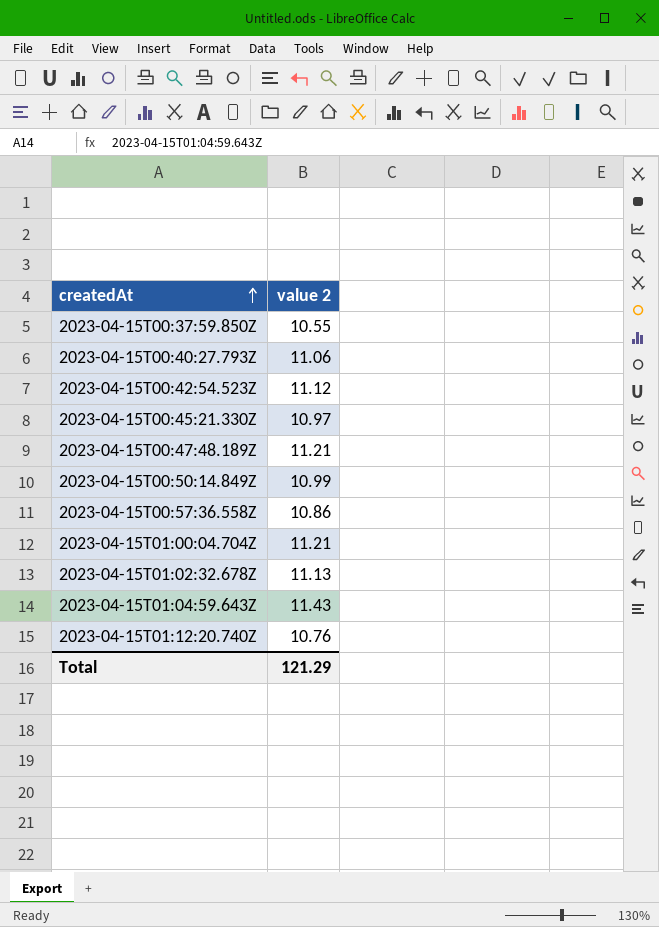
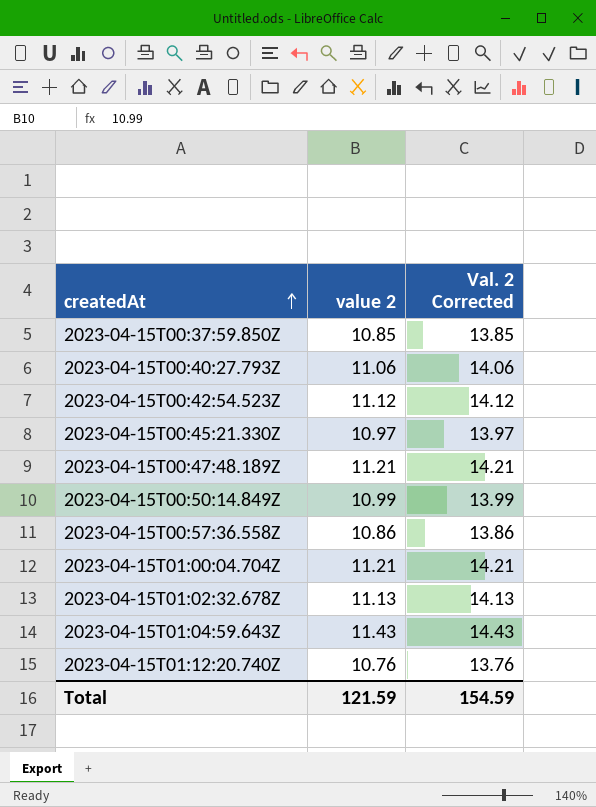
column Val. 2 Corrected | formula: none -> [value 2] + 3
2023-04-15T00:37:59.850Z | value 2: 10.55 -> 10.85
Total | value 2: 121.29 -> 121.59

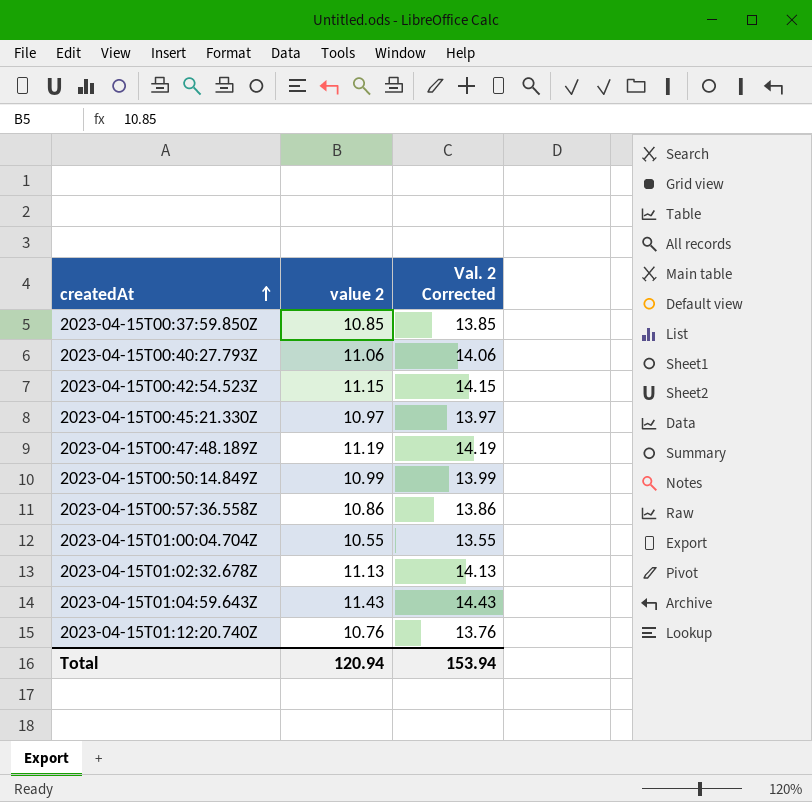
2023-04-15T00:42:54.523Z | value 2: 11.12 -> 11.15
2023-04-15T00:42:54.523Z | Val. 2 Corrected: 14.12 -> 14.15
2023-04-15T00:47:48.189Z | value 2: 11.21 -> 11.19
2023-04-15T00:47:48.189Z | Val. 2 Corrected: 14.21 -> 14.19
2023-04-15T01:00:04.704Z | value 2: 11.21 -> 10.55
2023-04-15T01:00:04.704Z | Val. 2 Corrected: 14.21 -> 13.55
Total | value 2: 121.59 -> 120.94
Total | Val. 2 Corrected: 154.59 -> 153.94

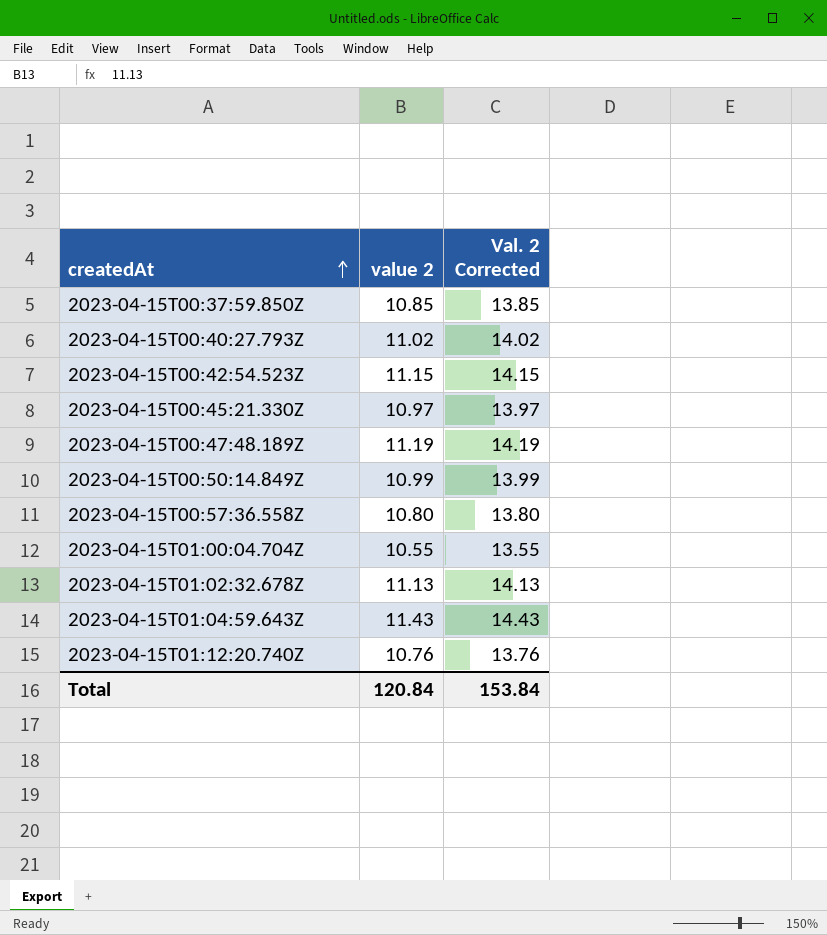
2023-04-15T00:40:27.793Z | value 2: 11.06 -> 11.02
2023-04-15T00:40:27.793Z | Val. 2 Corrected: 14.06 -> 14.02
2023-04-15T00:57:36.558Z | value 2: 10.86 -> 10.80
2023-04-15T00:57:36.558Z | Val. 2 Corrected: 13.86 -> 13.80
Total | value 2: 120.94 -> 120.84
Total | Val. 2 Corrected: 153.94 -> 153.84

